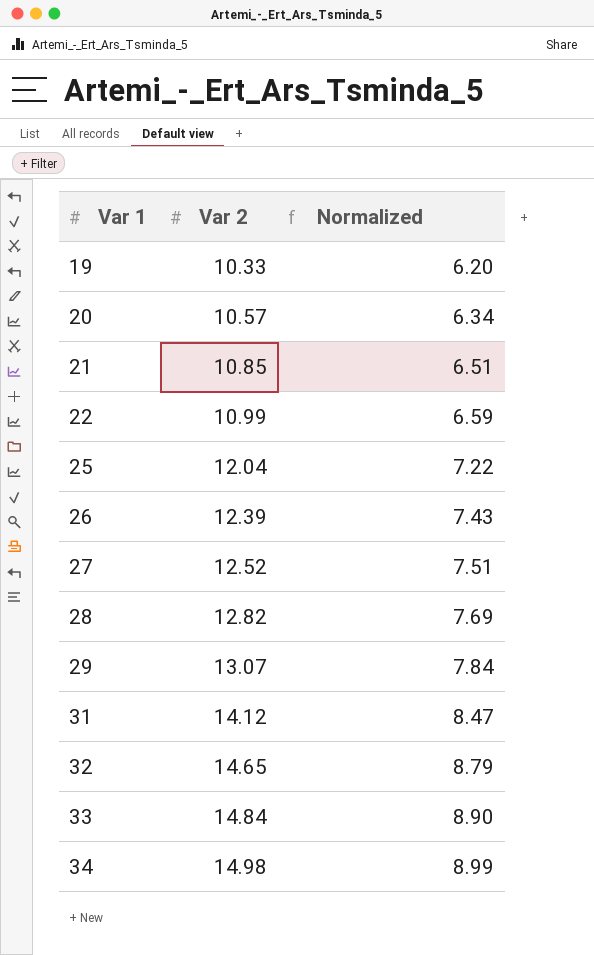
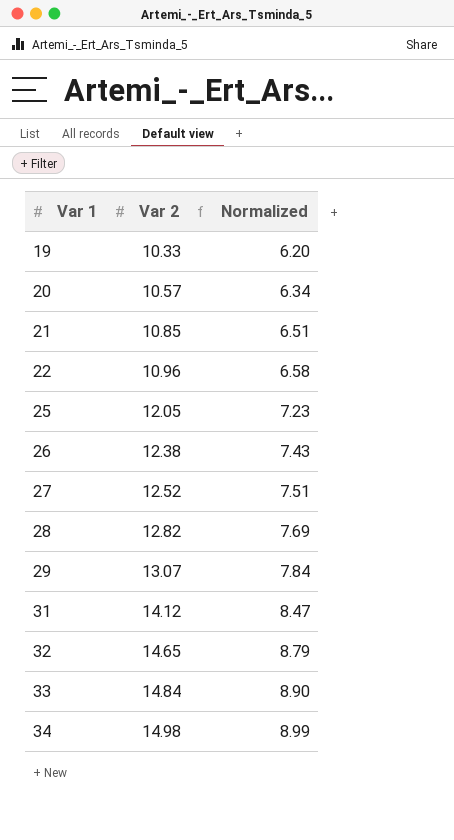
22 | Var 2: 10.99 -> 10.96
22 | Normalized: 6.59 -> 6.58
25 | Var 2: 12.04 -> 12.05
25 | Normalized: 7.22 -> 7.23
26 | Var 2: 12.39 -> 12.38

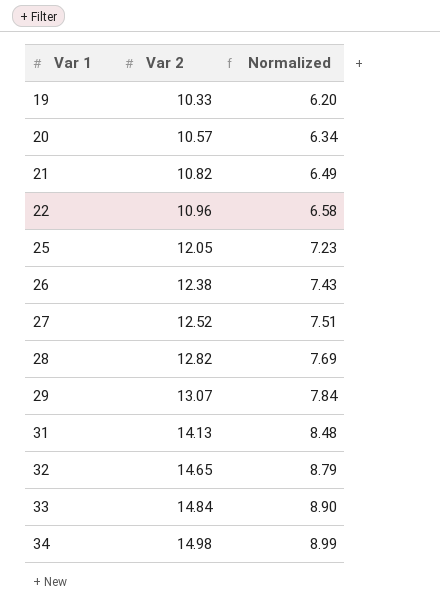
21 | Var 2: 10.85 -> 10.82
21 | Normalized: 6.51 -> 6.49
31 | Var 2: 14.12 -> 14.13
31 | Normalized: 8.47 -> 8.48

